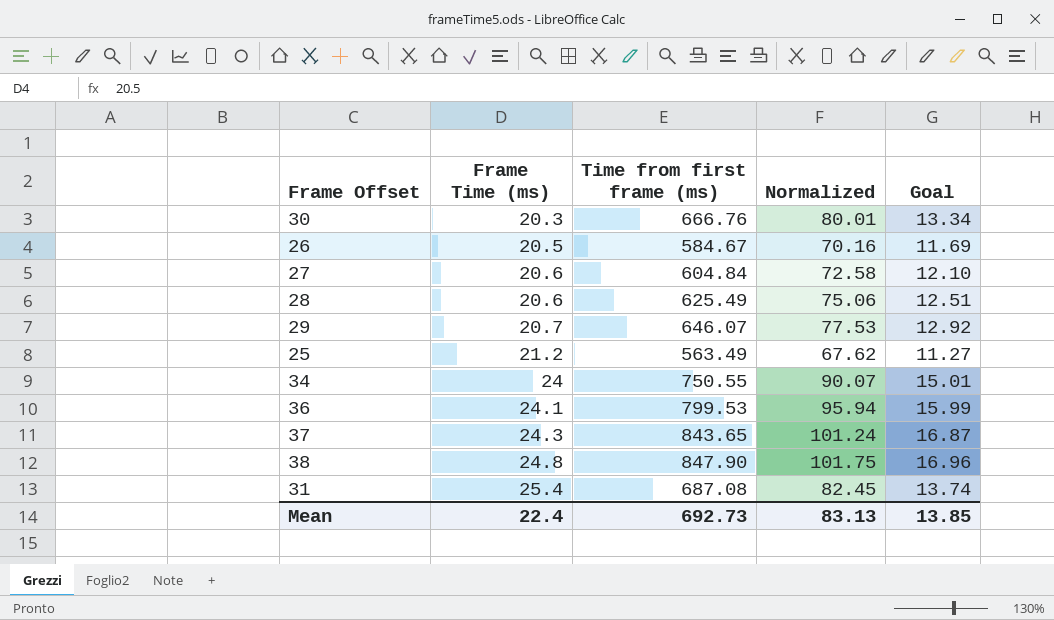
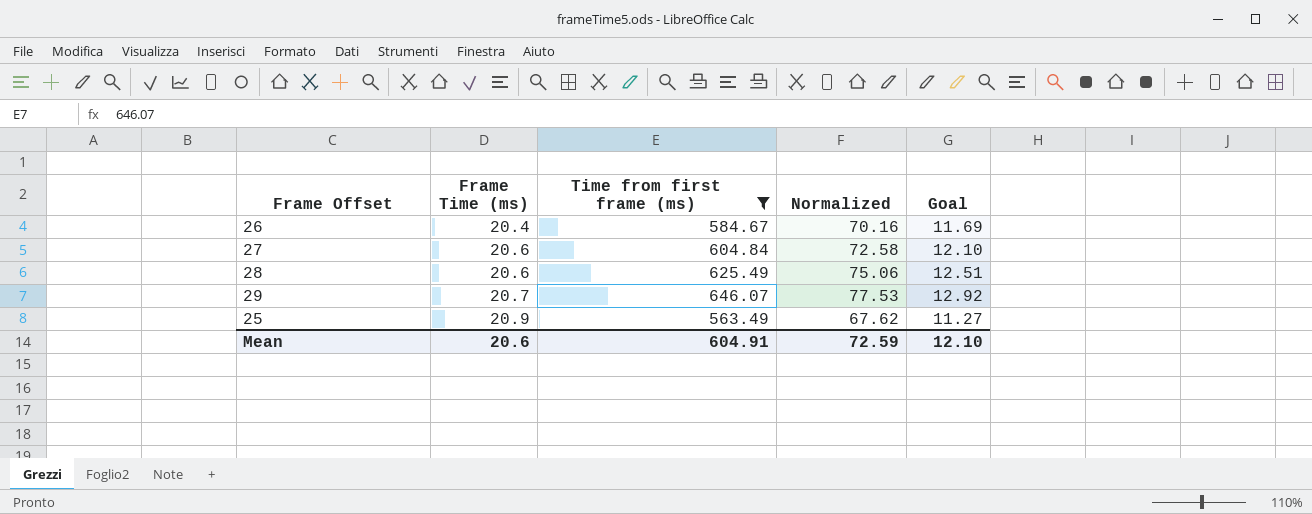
filter: none -> Time from first frame (ms) <= 646.07
26 | Frame Time (ms): 20.5 -> 20.4
25 | Frame Time (ms): 21.2 -> 20.9
Mean | Frame Time (ms): 22.4 -> 20.6
Mean | Time from first frame (ms): 692.73 -> 604.91
Mean | Normalized: 83.13 -> 72.59
Mean | Goal: 13.85 -> 12.10

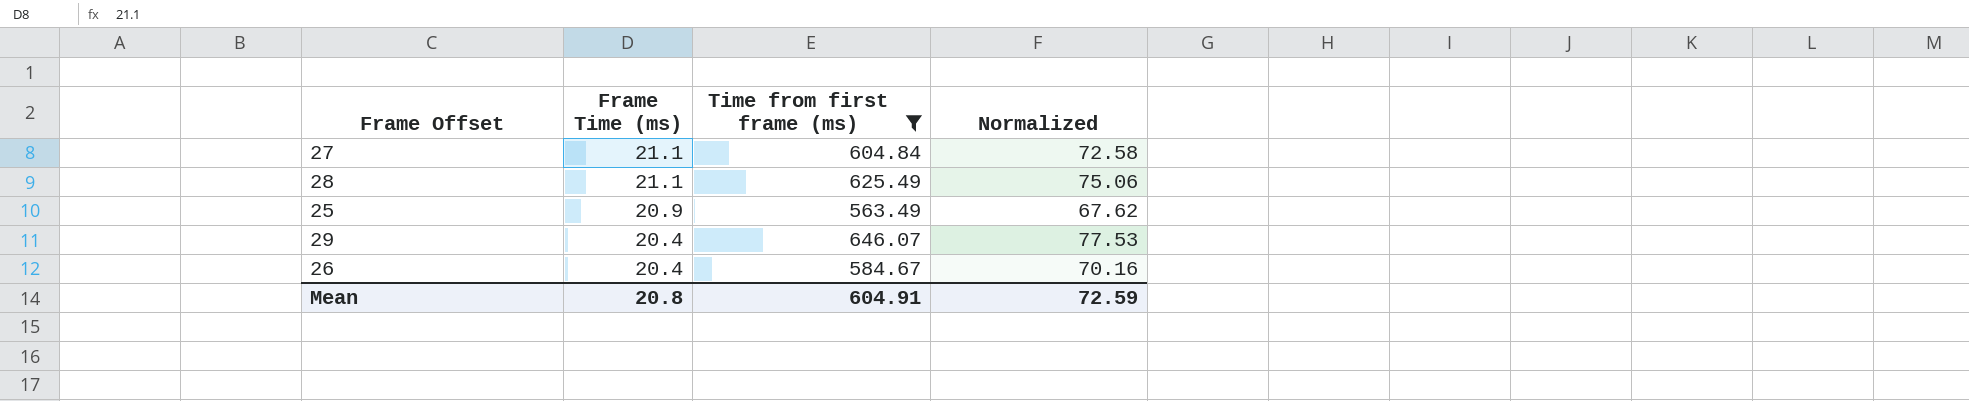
row order: Frame Time (ms) ascending -> Frame Time (ms) descending
column Goal | formula: [Time from first frame (ms)] * 0.02 -> none
27 | Frame Time (ms): 20.6 -> 21.1
28 | Frame Time (ms): 20.6 -> 21.1
29 | Frame Time (ms): 20.7 -> 20.4
Mean | Frame Time (ms): 20.6 -> 20.8

